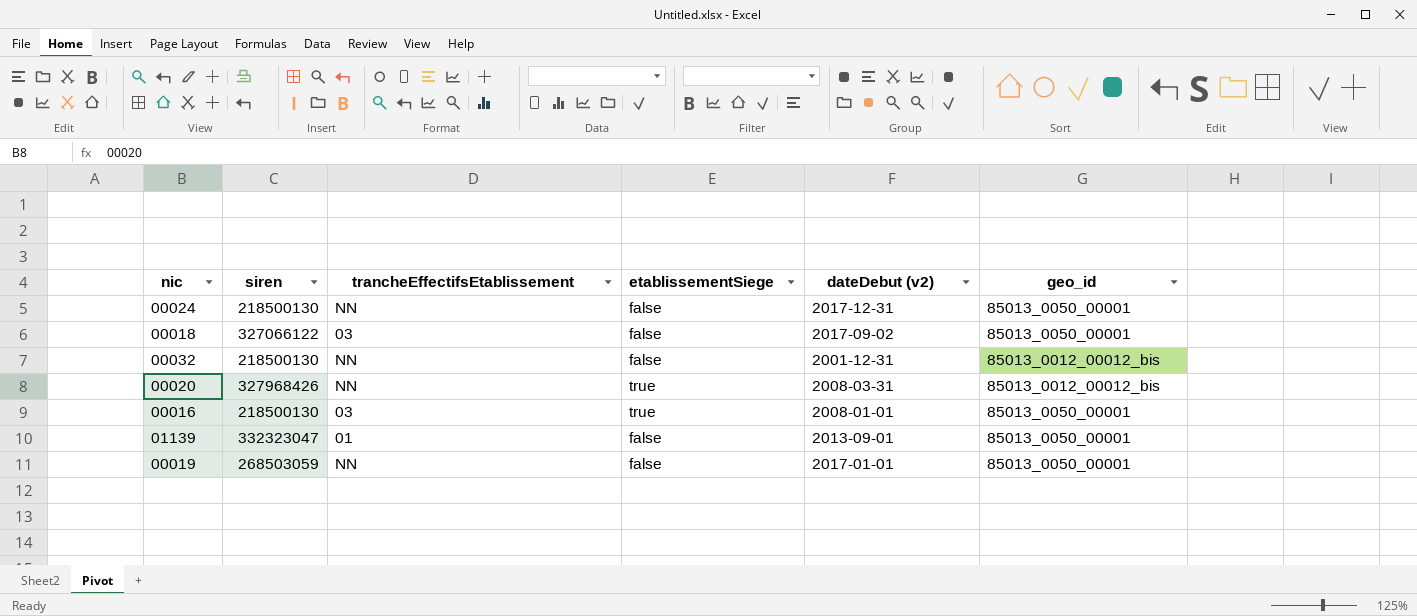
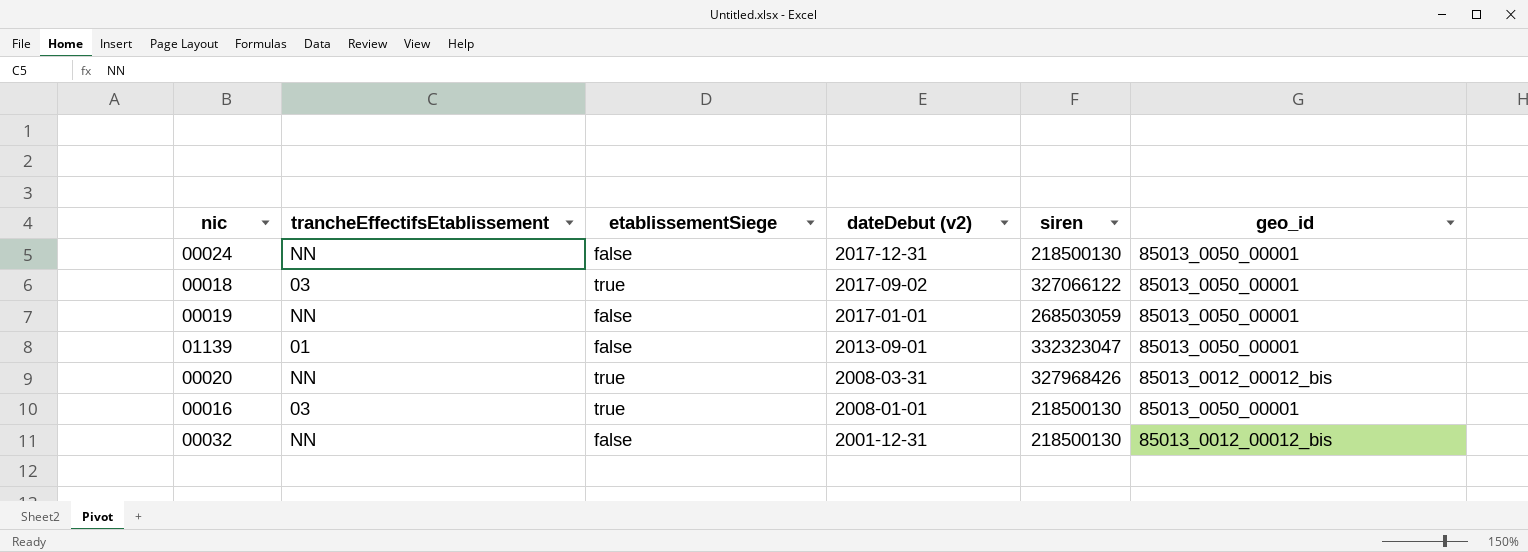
row order: none -> dateDebut (v2) descending
column siren | position: 2 -> 5
00018 | etablissementSiege: false -> true

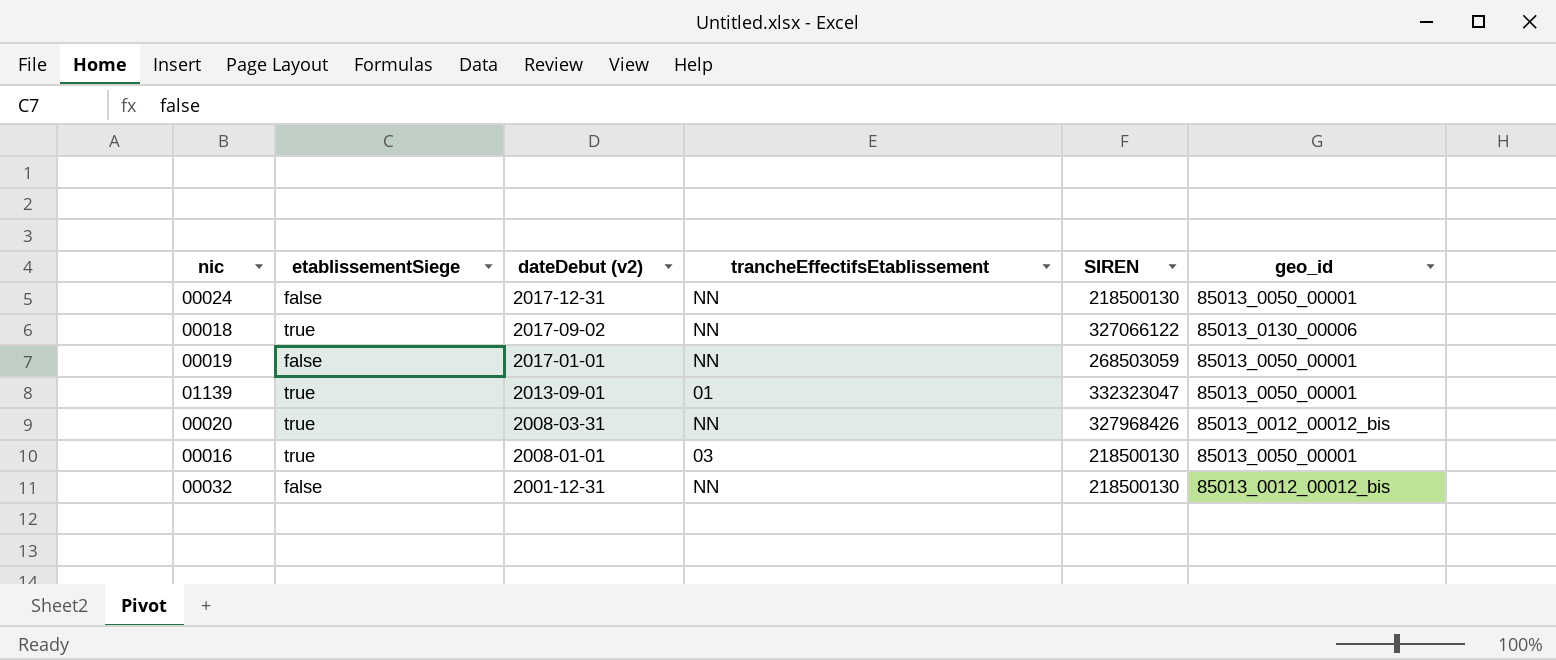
column trancheEffectifsEtablissement | position: 2 -> 4
column name: siren -> SIREN
00018 | trancheEffectifsEtablissement: 03 -> NN
00018 | geo_id: 85013_0050_00001 -> 85013_0130_00006
01139 | etablissementSiege: false -> true

